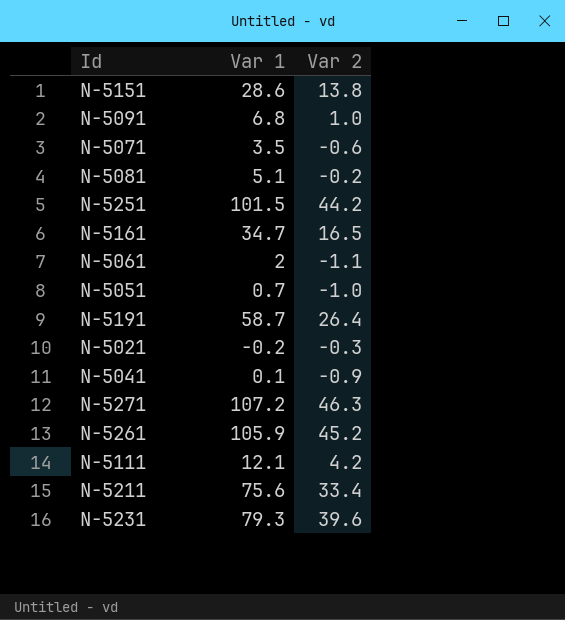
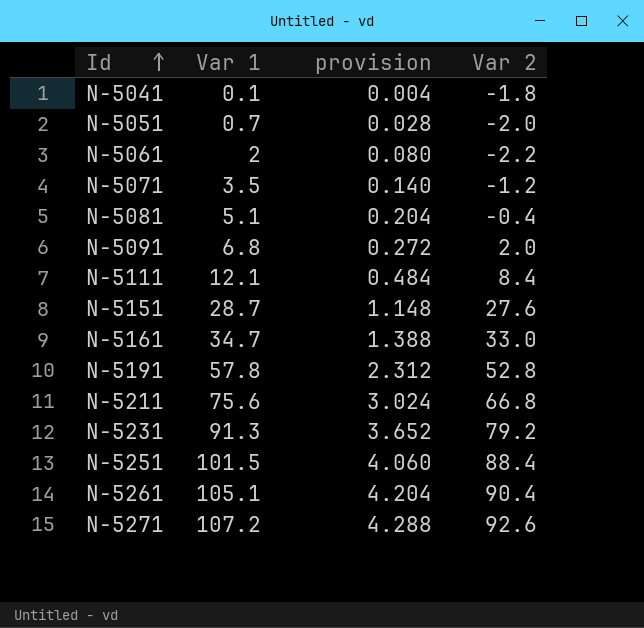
row order: none -> Id ascending
column provision | formula: none -> [Var 1] * 0.04
row N-5021: -0.2 | -0.3 -> none
N-5041 | Var 2: -0.9 -> -1.8
N-5051 | Var 2: -1.0 -> -2.0
N-5061 | Var 2: -1.1 -> -2.2
N-5071 | Var 2: -0.6 -> -1.2
N-5081 | Var 2: -0.2 -> -0.4
N-5091 | Var 2: 1.0 -> 2.0
N-5111 | Var 2: 4.2 -> 8.4
N-5151 | Var 1: 28.6 -> 28.7
N-5151 | Var 2: 13.8 -> 27.6
N-5161 | Var 2: 16.5 -> 33.0
N-5191 | Var 1: 58.7 -> 57.8
N-5191 | Var 2: 26.4 -> 52.8
N-5211 | Var 2: 33.4 -> 66.8
N-5231 | Var 1: 79.3 -> 91.3
N-5231 | Var 2: 39.6 -> 79.2
N-5251 | Var 2: 44.2 -> 88.4
N-5261 | Var 1: 105.9 -> 105.1
N-5261 | Var 2: 45.2 -> 90.4
N-5271 | Var 2: 46.3 -> 92.6

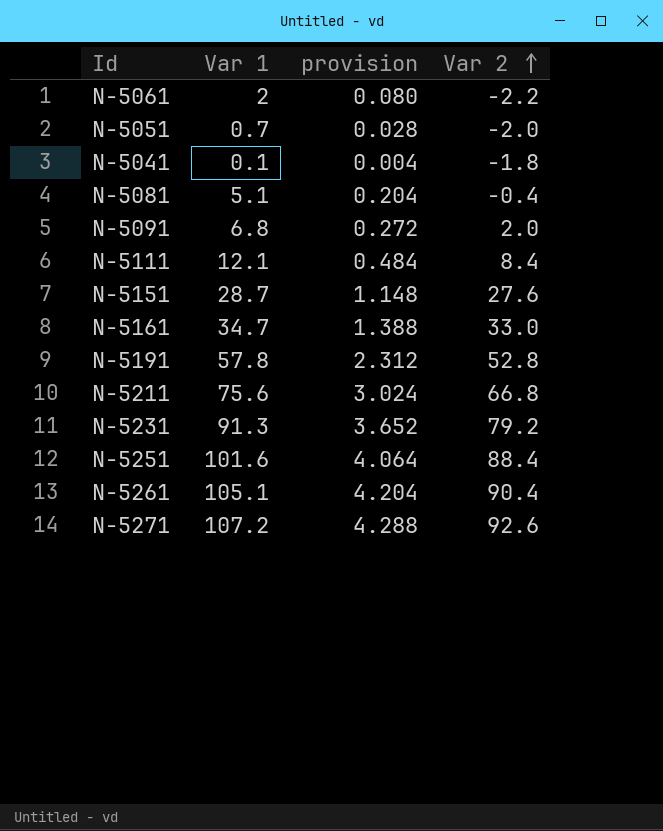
row order: Id ascending -> Var 2 ascending
row N-5071: 3.5 | 0.140 | -1.2 -> none
N-5251 | Var 1: 101.5 -> 101.6
N-5251 | provision: 4.060 -> 4.064

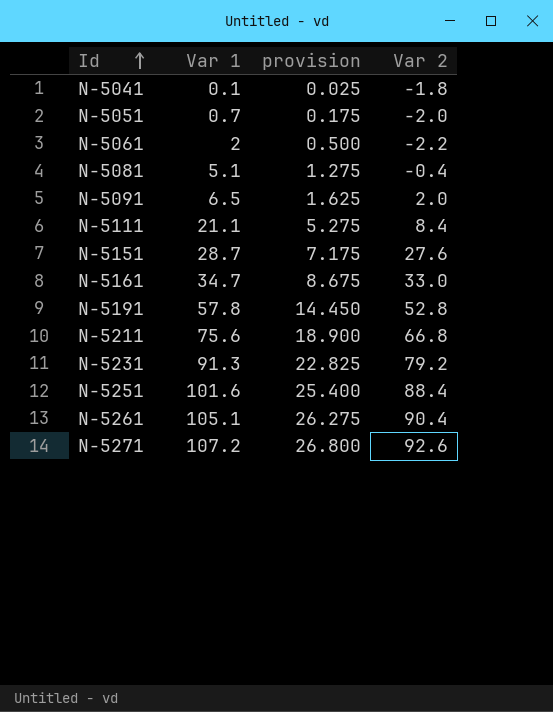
row order: Var 2 ascending -> Id ascending
column provision | formula: [Var 1] * 0.04 -> [Var 1] * 0.25
N-5091 | Var 1: 6.8 -> 6.5
N-5111 | Var 1: 12.1 -> 21.1

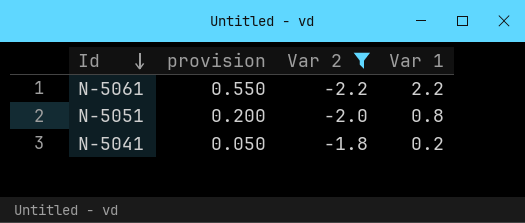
filter: none -> Var 2 <= -1.8
row order: Id ascending -> Id descending
column Var 1 | position: 2 -> 4
N-5061 | provision: 0.500 -> 0.550
N-5061 | Var 1: 2 -> 2.2
N-5051 | provision: 0.175 -> 0.200
N-5051 | Var 1: 0.7 -> 0.8
N-5041 | provision: 0.025 -> 0.050
N-5041 | Var 1: 0.1 -> 0.2

